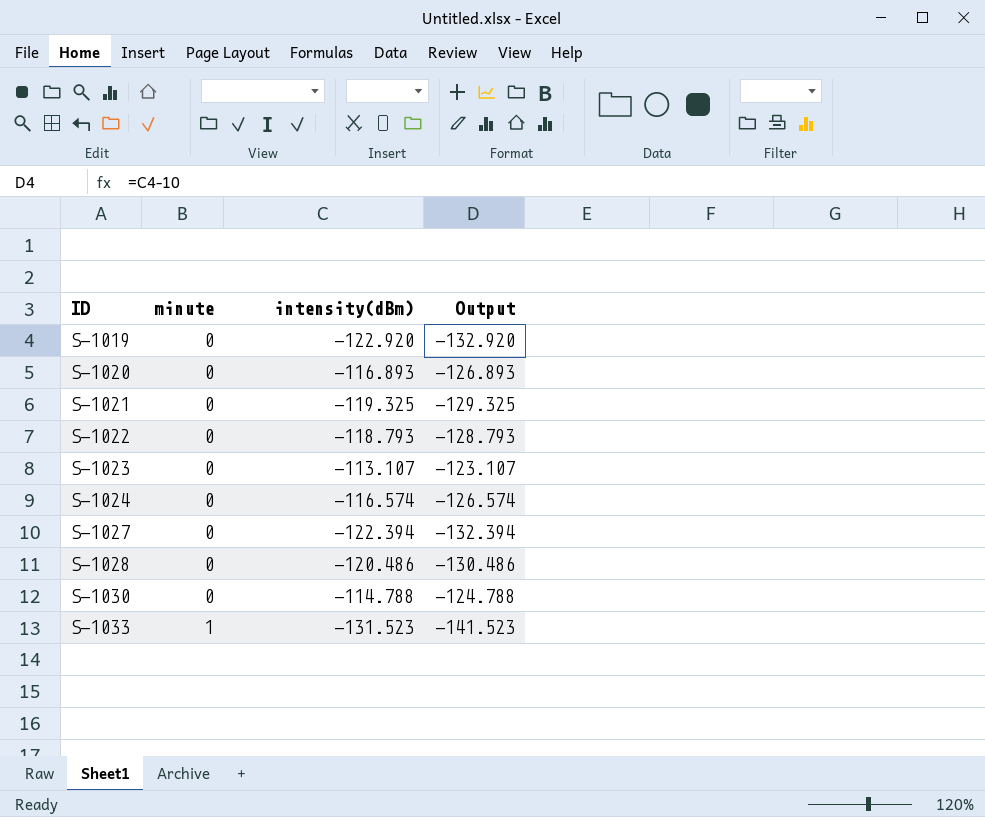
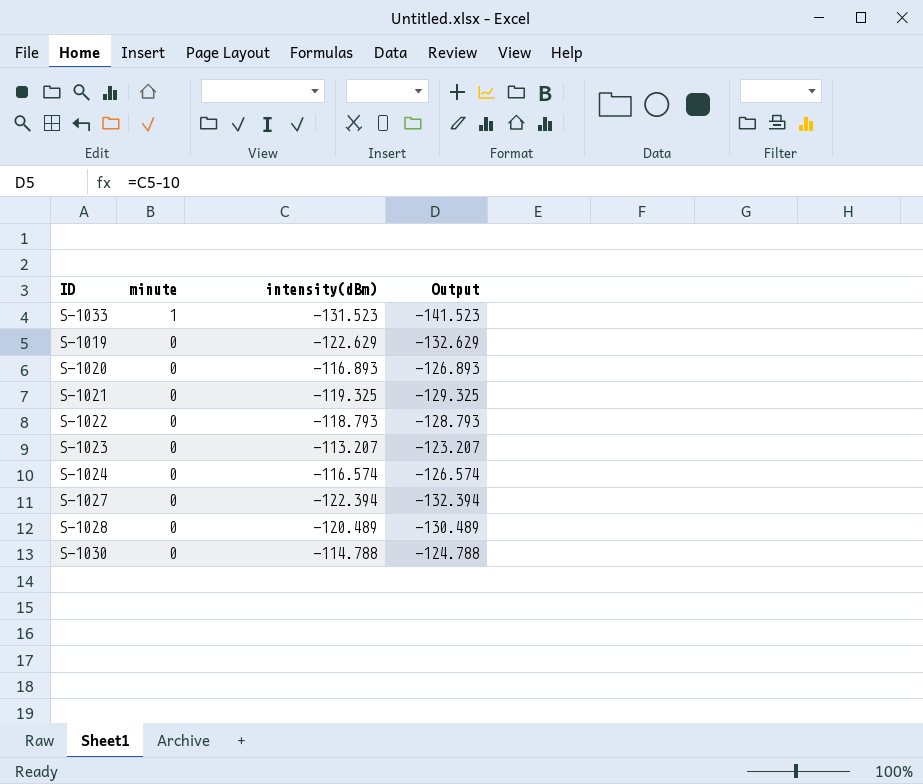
row order: ID ascending -> minute descending
S-1019 | intensity(dBm): -122.920 -> -122.629
S-1019 | Output: -132.920 -> -132.629
S-1023 | intensity(dBm): -113.107 -> -113.207
S-1023 | Output: -123.107 -> -123.207
S-1028 | intensity(dBm): -120.486 -> -120.489
S-1028 | Output: -130.486 -> -130.489

